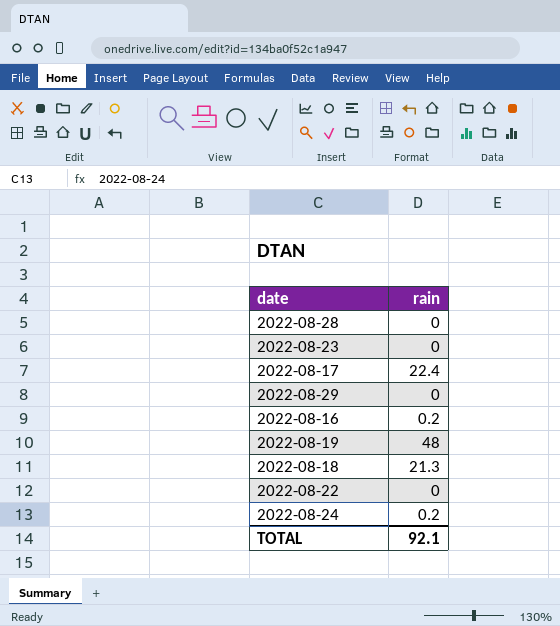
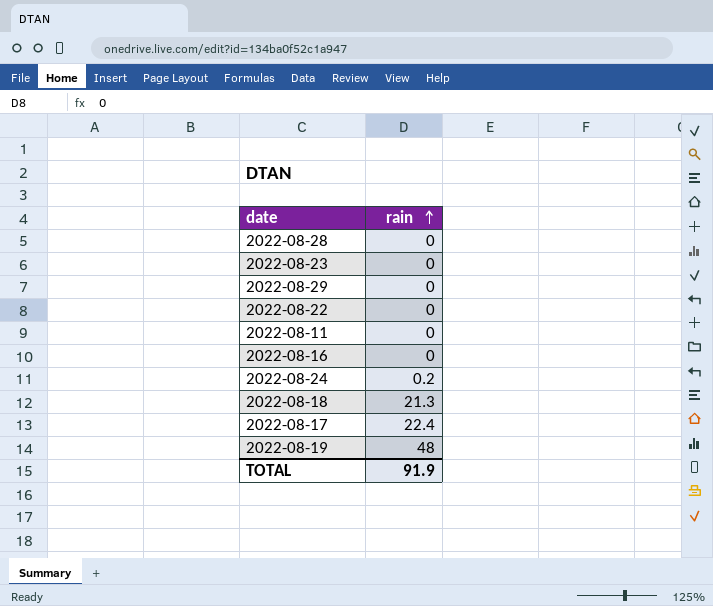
row order: none -> rain ascending
row 2022-08-11: none -> 0
2022-08-16 | rain: 0.2 -> 0
TOTAL | rain: 92.1 -> 91.9

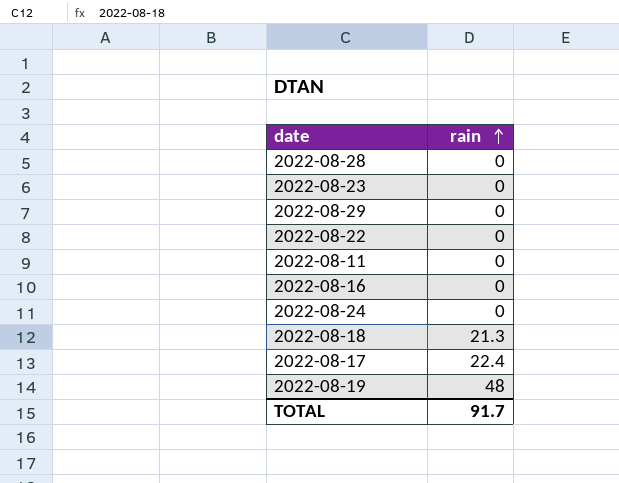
2022-08-24 | rain: 0.2 -> 0
TOTAL | rain: 91.9 -> 91.7

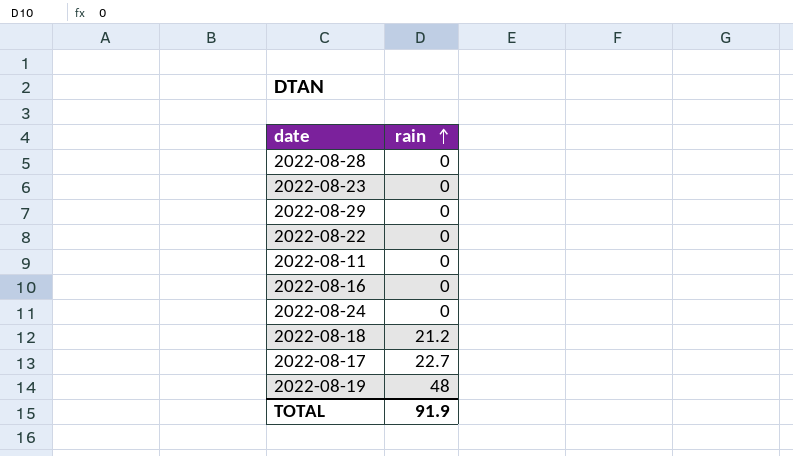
2022-08-18 | rain: 21.3 -> 21.2
2022-08-17 | rain: 22.4 -> 22.7
TOTAL | rain: 91.7 -> 91.9

